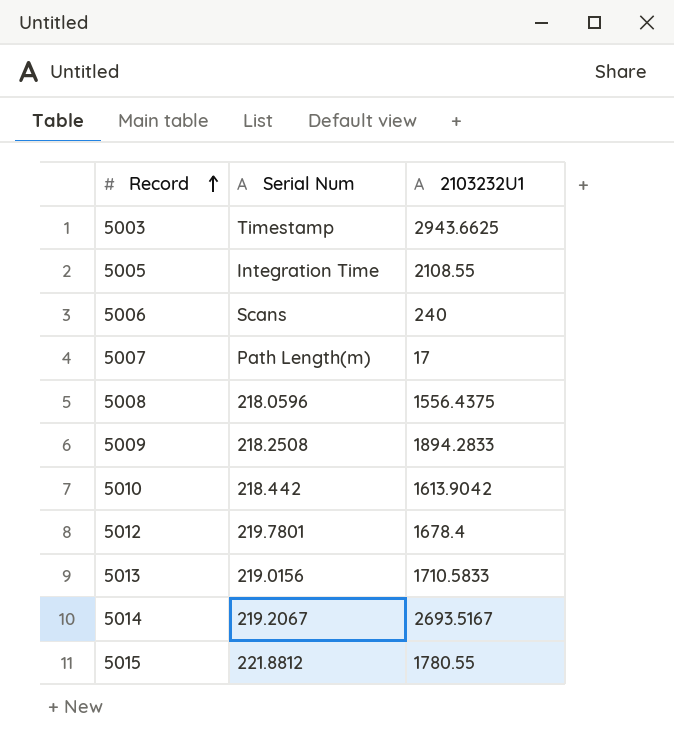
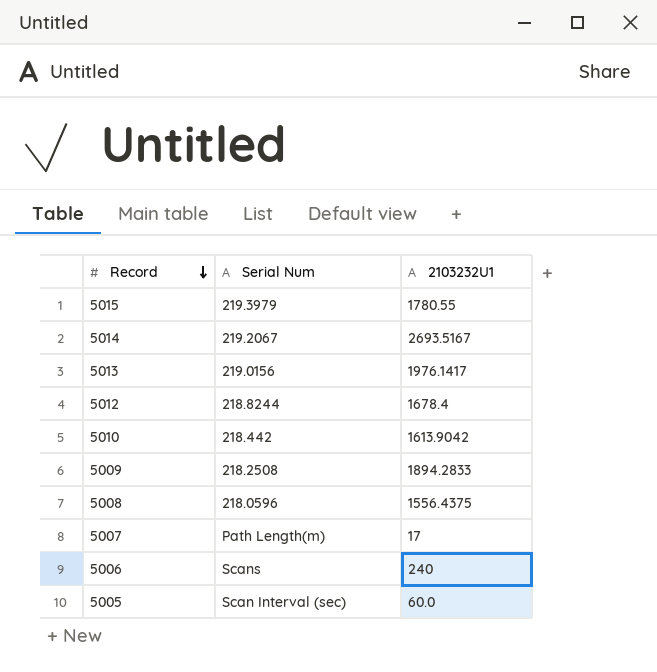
row order: Record ascending -> Record descending
row 5003: Timestamp | 2943.6625 -> none
5015 | Serial Num: 221.8812 -> 219.3979
5013 | 2103232U1: 1710.5833 -> 1976.1417
5012 | Serial Num: 219.7801 -> 218.8244
5005 | Serial Num: Integration Time -> Scan Interval (sec)
5005 | 2103232U1: 2108.55 -> 60.0

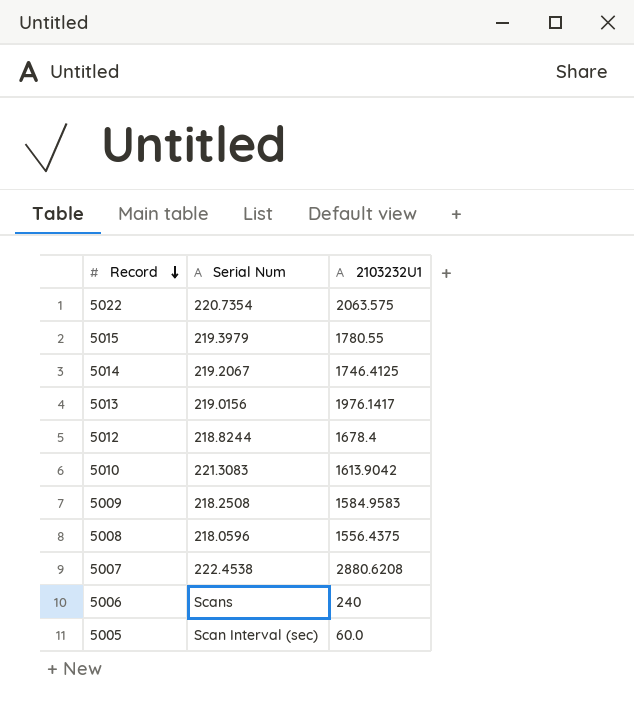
row 5022: none -> 220.7354 | 2063.575
5014 | 2103232U1: 2693.5167 -> 1746.4125
5010 | Serial Num: 218.442 -> 221.3083
5009 | 2103232U1: 1894.2833 -> 1584.9583
5007 | Serial Num: Path Length(m) -> 222.4538
5007 | 2103232U1: 17 -> 2880.6208

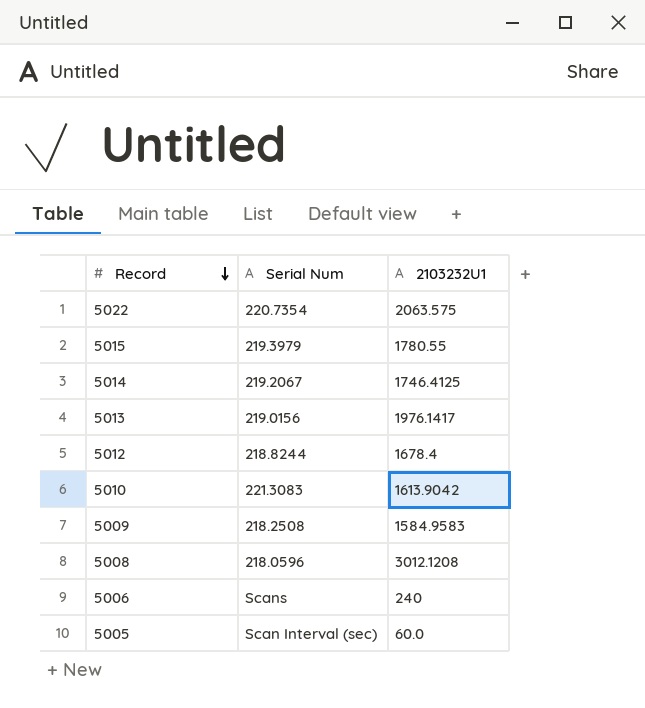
row 5007: 222.4538 | 2880.6208 -> none
5008 | 2103232U1: 1556.4375 -> 3012.1208

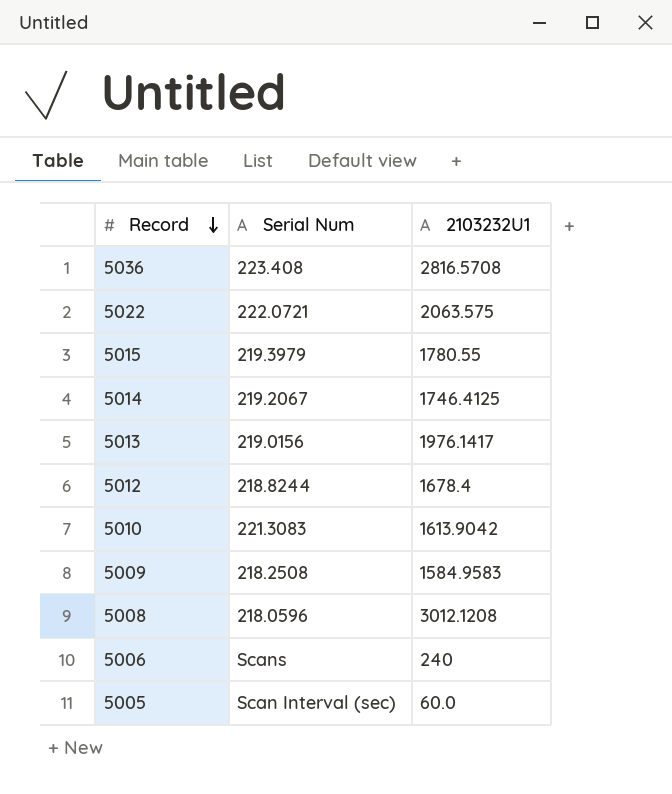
row 5036: none -> 223.408 | 2816.5708
5022 | Serial Num: 220.7354 -> 222.0721

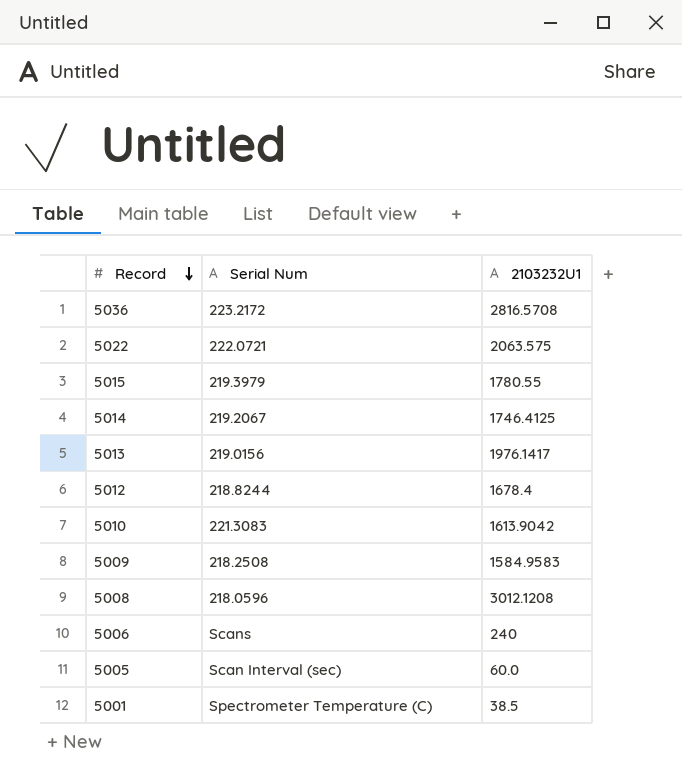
5036 | Serial Num: 223.408 -> 223.2172
row 5001: none -> Spectrometer Temperature (C) | 38.5

